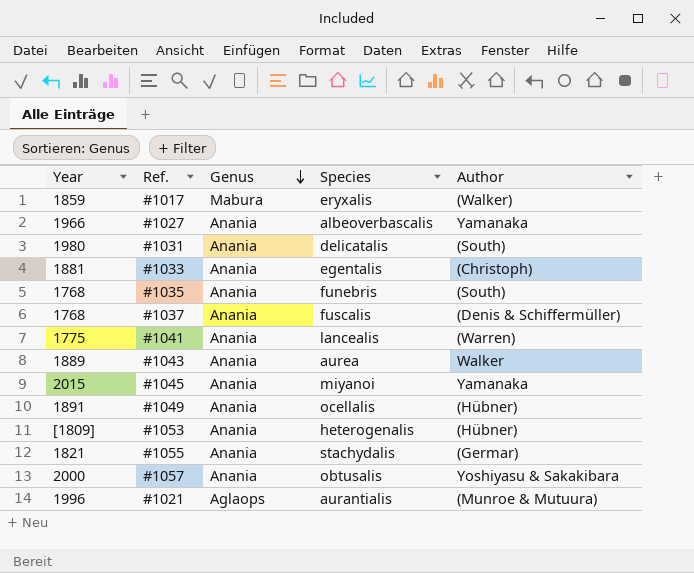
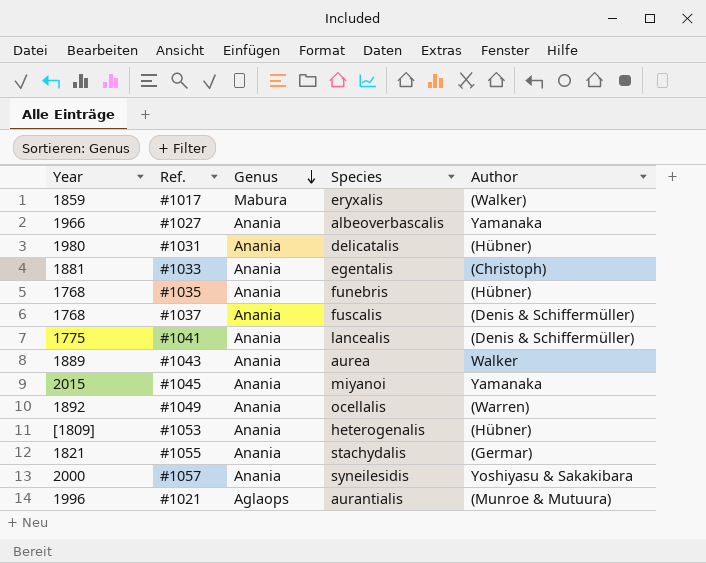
#1031 | Author: (South) -> (Hübner)
#1035 | Author: (South) -> (Hübner)
#1041 | Author: (Warren) -> (Denis & Schiffermüller)
#1049 | Year: 1891 -> 1892
#1049 | Author: (Hübner) -> (Warren)
#1057 | Species: obtusalis -> syneilesidis

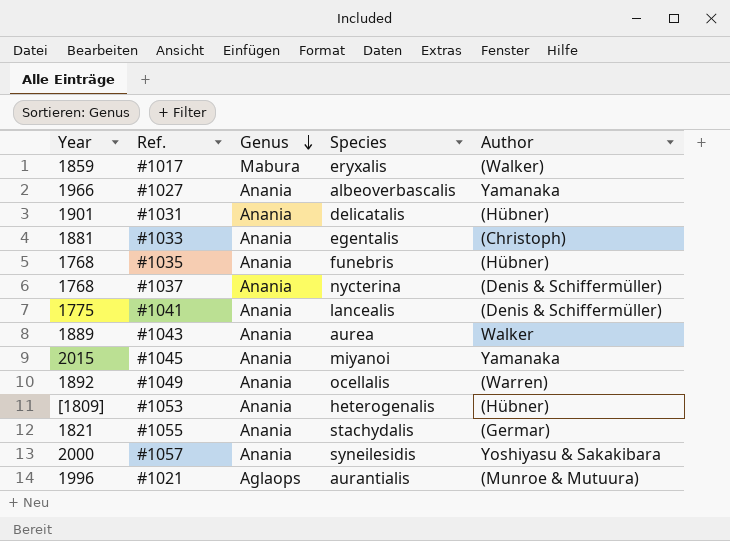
#1031 | Year: 1980 -> 1901
#1037 | Species: fuscalis -> nycterina

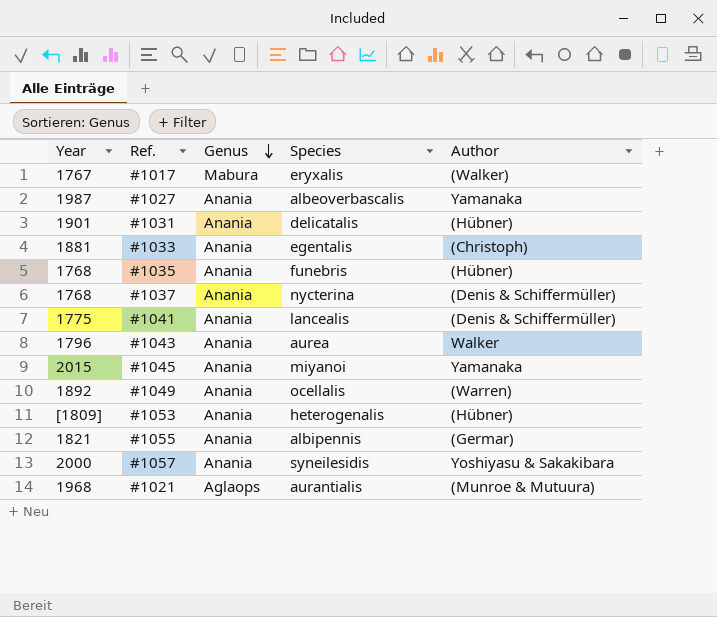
#1017 | Year: 1859 -> 1767
#1027 | Year: 1966 -> 1987
#1043 | Year: 1889 -> 1796
#1055 | Species: stachydalis -> albipennis
#1021 | Year: 1996 -> 1968

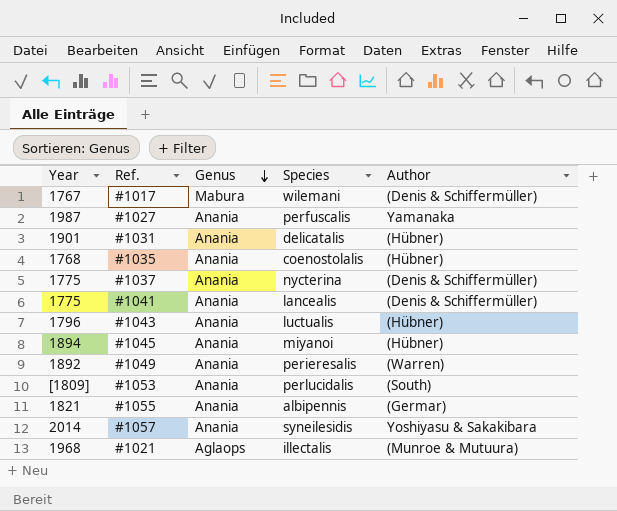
row #1033: 1881 | Anania | egentalis | (Christoph) -> none
#1017 | Species: eryxalis -> wilemani
#1017 | Author: (Walker) -> (Denis & Schiffermüller)
#1027 | Species: albeoverbascalis -> perfuscalis
#1035 | Species: funebris -> coenostolalis
#1037 | Year: 1768 -> 1775
#1043 | Species: aurea -> luctualis
#1043 | Author: Walker -> (Hübner)
#1045 | Year: 2015 -> 1894
#1045 | Author: Yamanaka -> (Hübner)
#1049 | Species: ocellalis -> perieresalis
#1053 | Species: heterogenalis -> perlucidalis
#1053 | Author: (Hübner) -> (South)
#1057 | Year: 2000 -> 2014
#1021 | Species: aurantialis -> illectalis

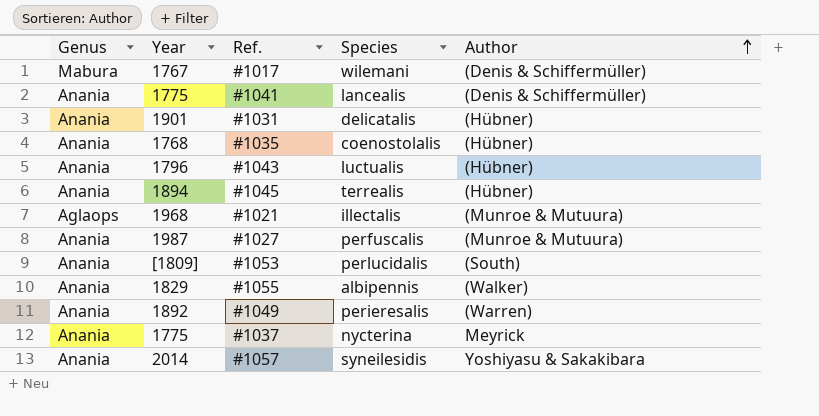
row order: Genus descending -> Author ascending
column Genus | position: 3 -> 1
#1045 | Species: miyanoi -> terrealis
#1027 | Author: Yamanaka -> (Munroe & Mutuura)
#1055 | Year: 1821 -> 1829
#1055 | Author: (Germar) -> (Walker)
#1037 | Author: (Denis & Schiffermüller) -> Meyrick

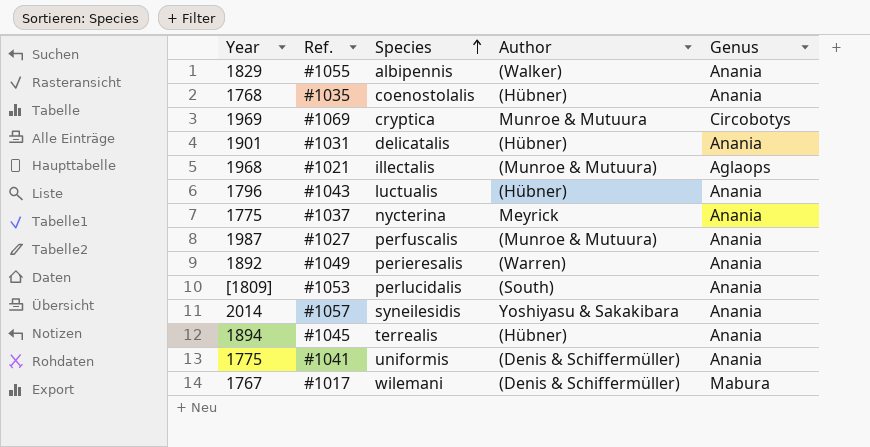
row order: Author ascending -> Species ascending
column Genus | position: 1 -> 5
row #1069: none -> 1969 | cryptica | Munroe & Mutuura | Circobotys
#1041 | Species: lancealis -> uniformis

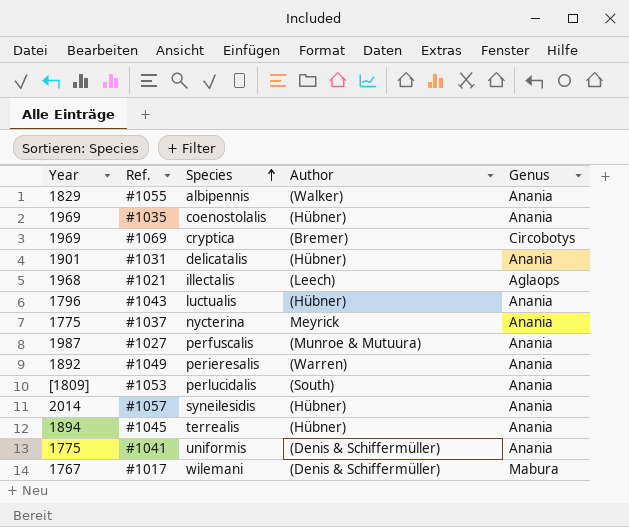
#1035 | Year: 1768 -> 1969
#1069 | Author: Munroe & Mutuura -> (Bremer)
#1021 | Author: (Munroe & Mutuura) -> (Leech)
#1057 | Author: Yoshiyasu & Sakakibara -> (Hübner)

